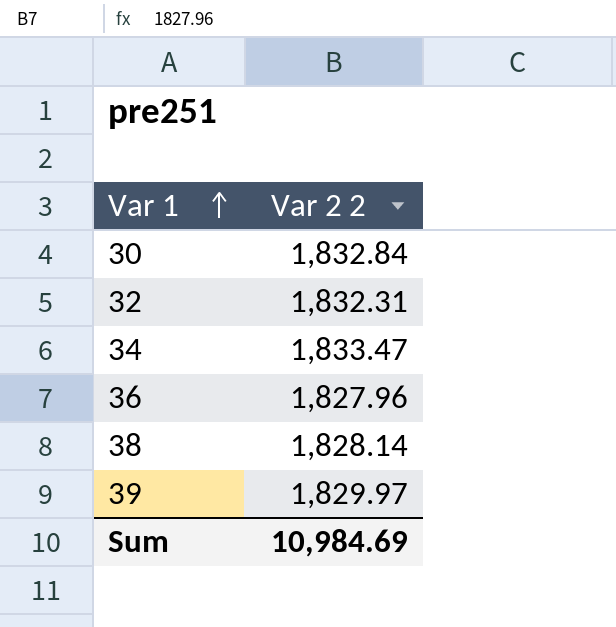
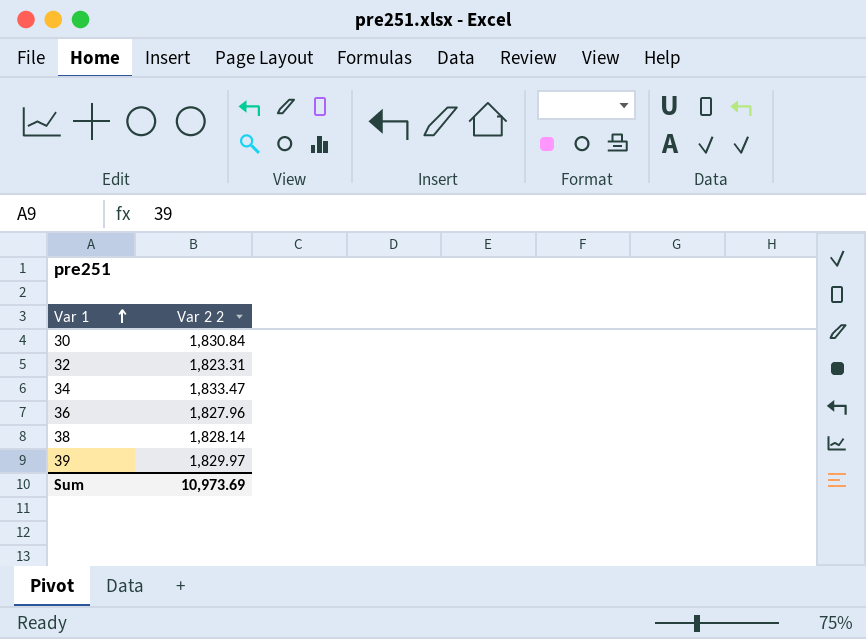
30 | Var 2 2: 1,832.84 -> 1,830.84
32 | Var 2 2: 1,832.31 -> 1,823.31
Sum | Var 2 2: 10,984.69 -> 10,973.69

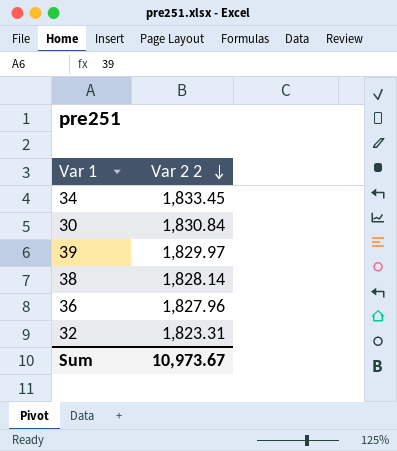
row order: Var 1 ascending -> Var 2 2 descending
34 | Var 2 2: 1,833.47 -> 1,833.45
Sum | Var 2 2: 10,973.69 -> 10,973.67

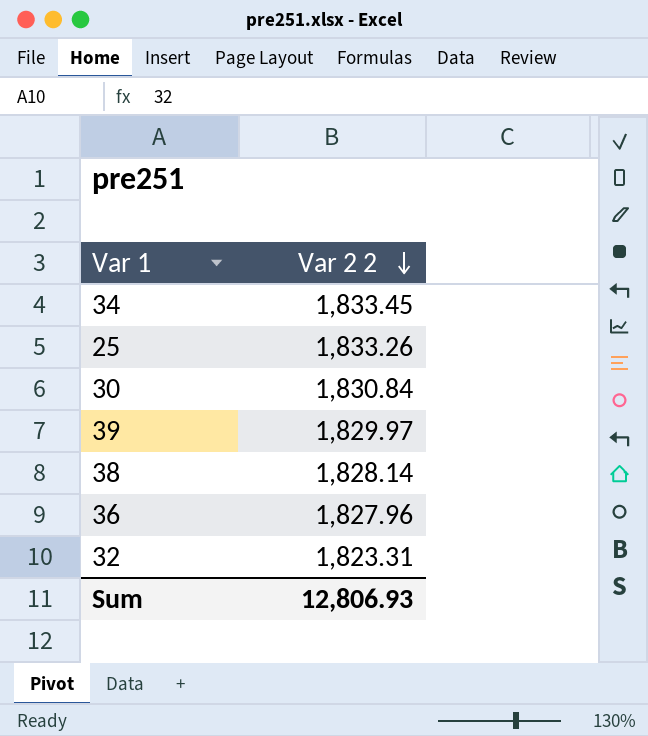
row 25: none -> 1,833.26
Sum | Var 2 2: 10,973.67 -> 12,806.93

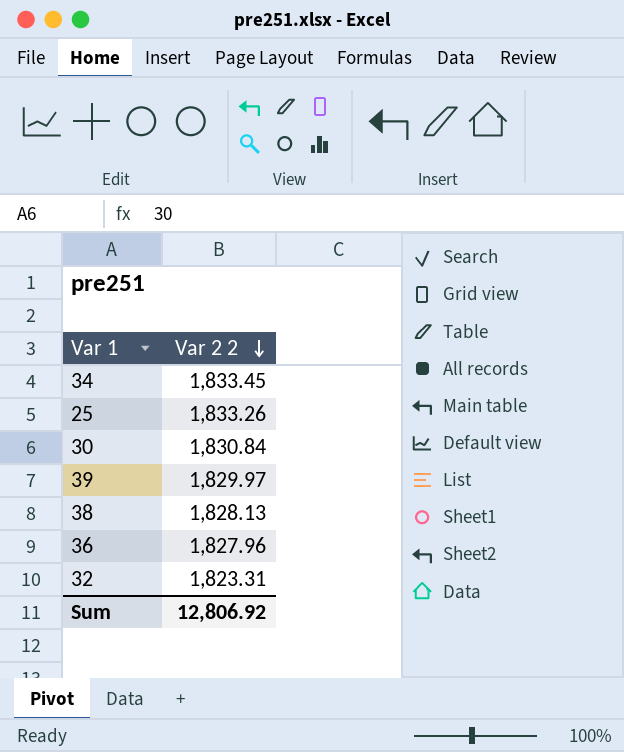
38 | Var 2 2: 1,828.14 -> 1,828.13
Sum | Var 2 2: 12,806.93 -> 12,806.92

